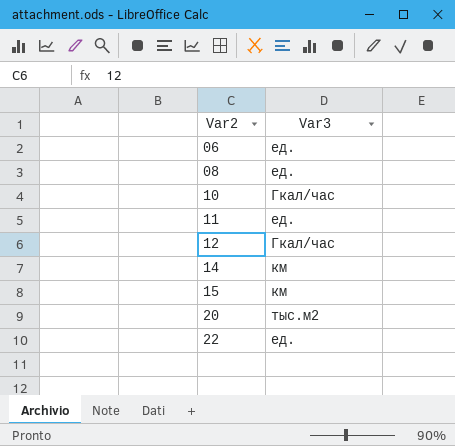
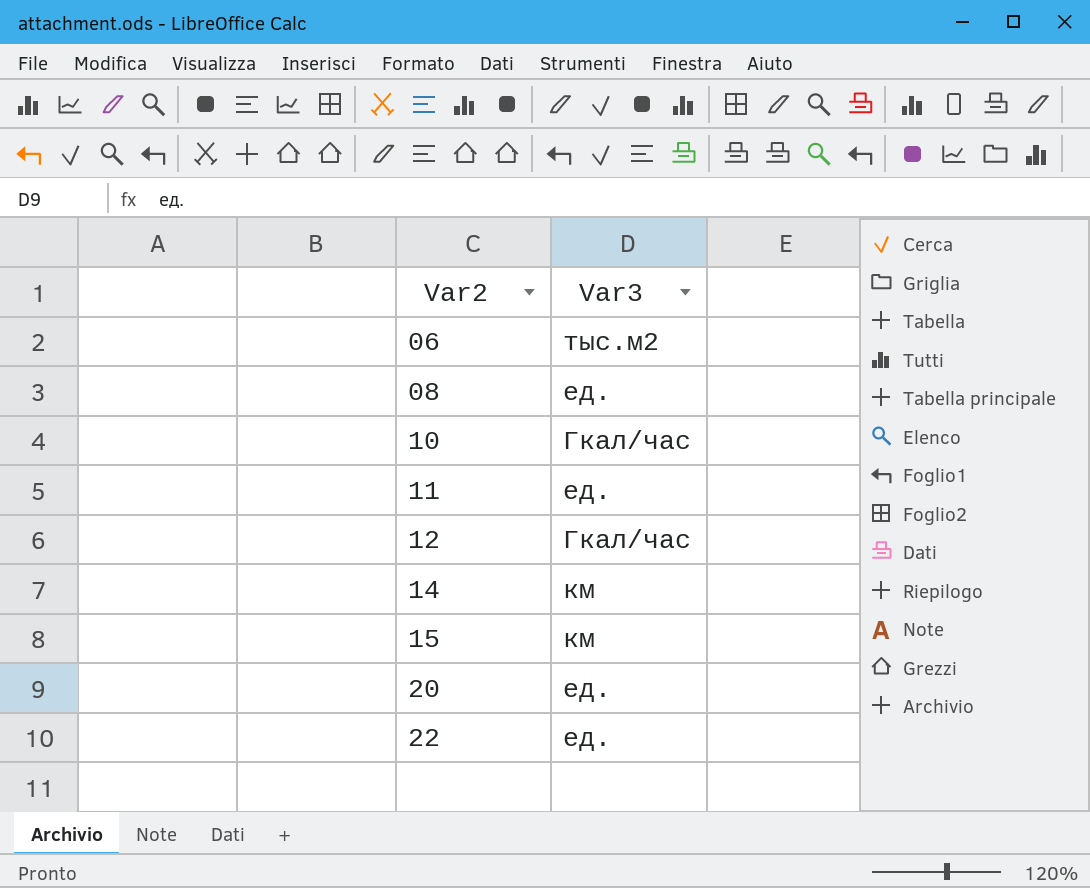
06 | Var3: ед. -> тыс.м2
20 | Var3: тыс.м2 -> ед.

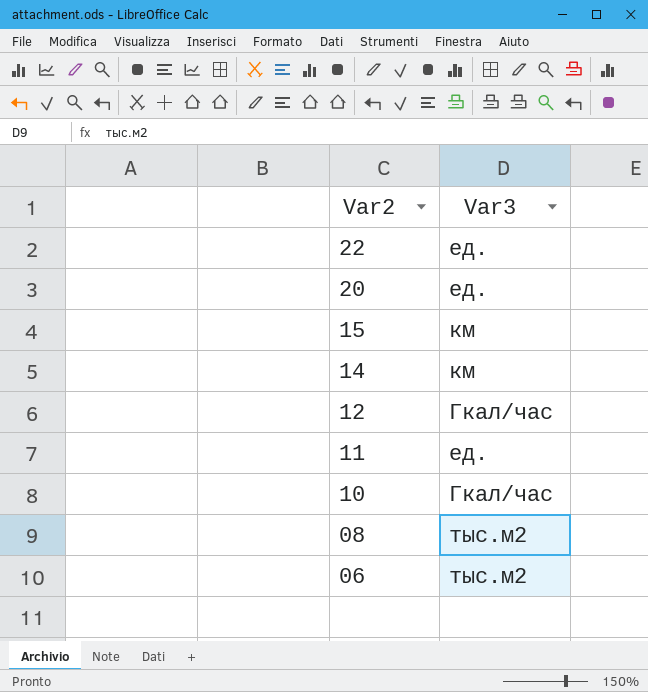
row order: Var2 ascending -> Var2 descending
08 | Var3: ед. -> тыс.м2

